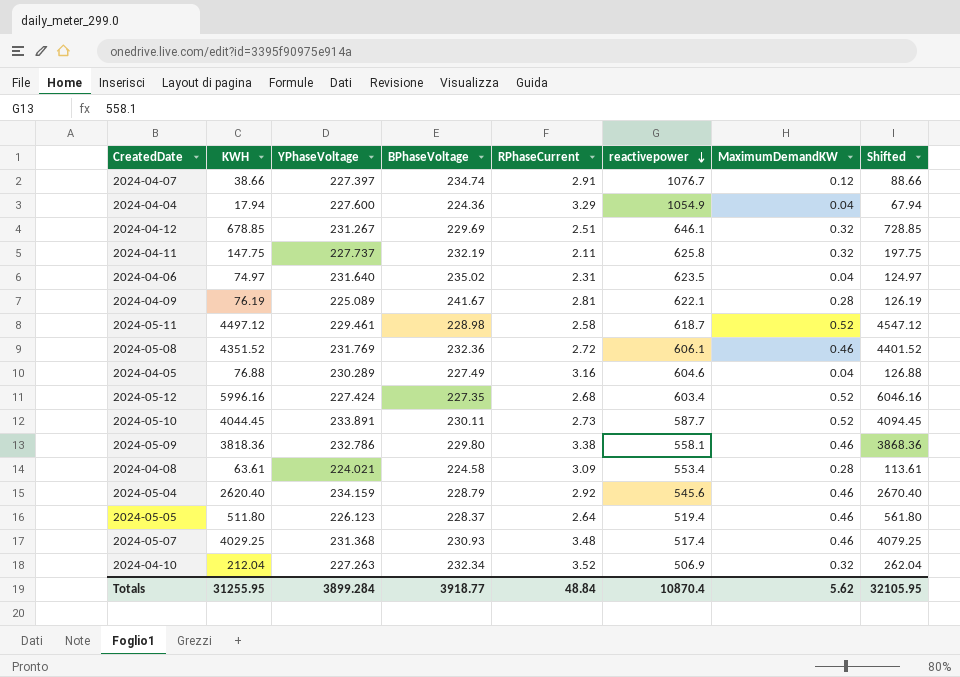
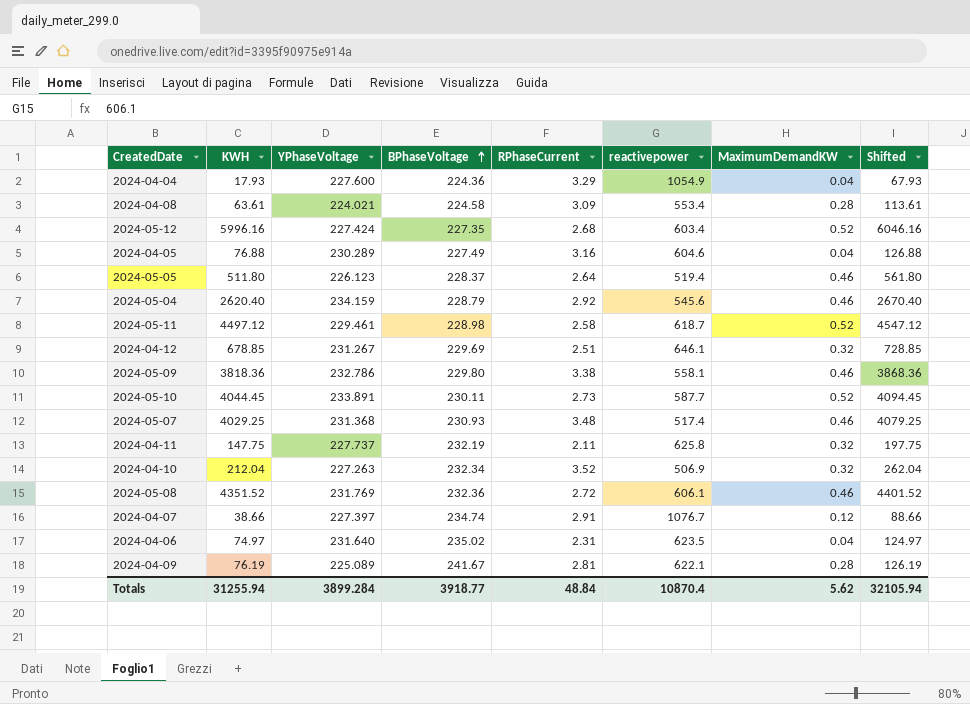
row order: reactivepower descending -> BPhaseVoltage ascending
2024-04-04 | KWH: 17.94 -> 17.93
2024-04-04 | Shifted: 67.94 -> 67.93
Totals | KWH: 31255.95 -> 31255.94
Totals | Shifted: 32105.95 -> 32105.94

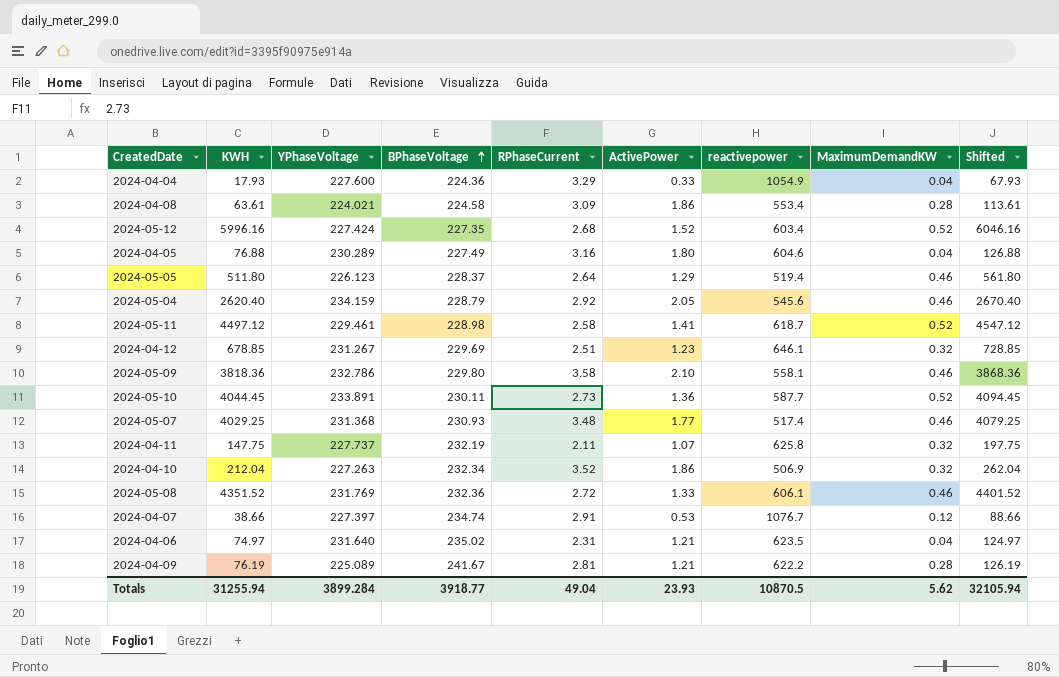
column ActivePower | position: none -> 6
2024-05-09 | RPhaseCurrent: 3.38 -> 3.58
2024-04-09 | reactivepower: 622.1 -> 622.2
Totals | RPhaseCurrent: 48.84 -> 49.04
Totals | reactivepower: 10870.4 -> 10870.5

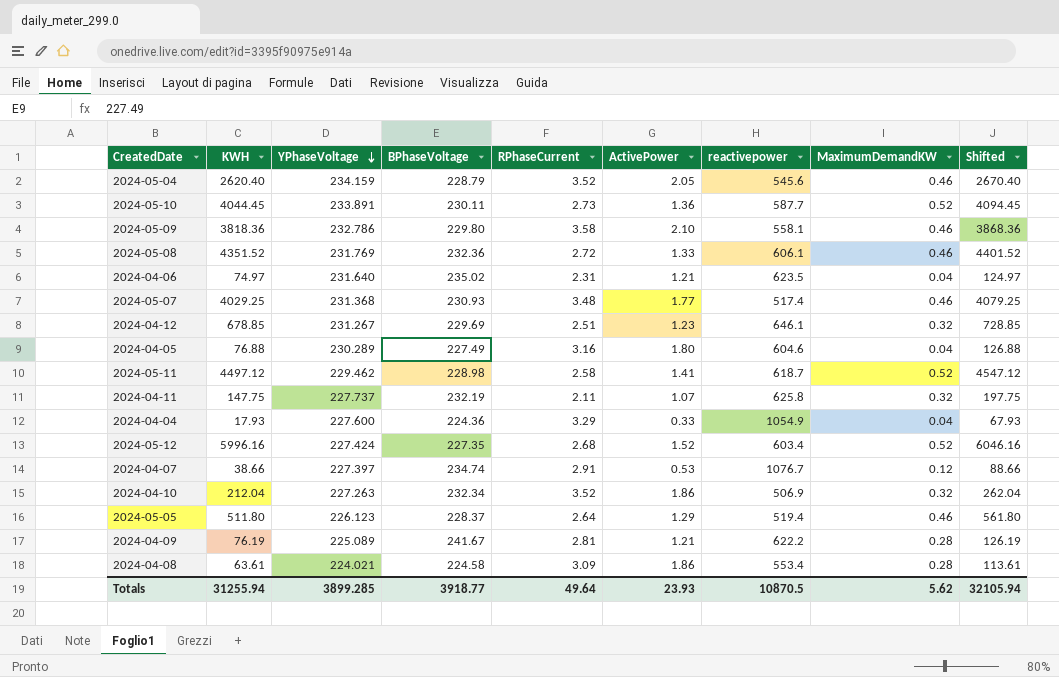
row order: BPhaseVoltage ascending -> YPhaseVoltage descending
2024-05-04 | RPhaseCurrent: 2.92 -> 3.52
2024-05-11 | YPhaseVoltage: 229.461 -> 229.462
Totals | YPhaseVoltage: 3899.284 -> 3899.285
Totals | RPhaseCurrent: 49.04 -> 49.64

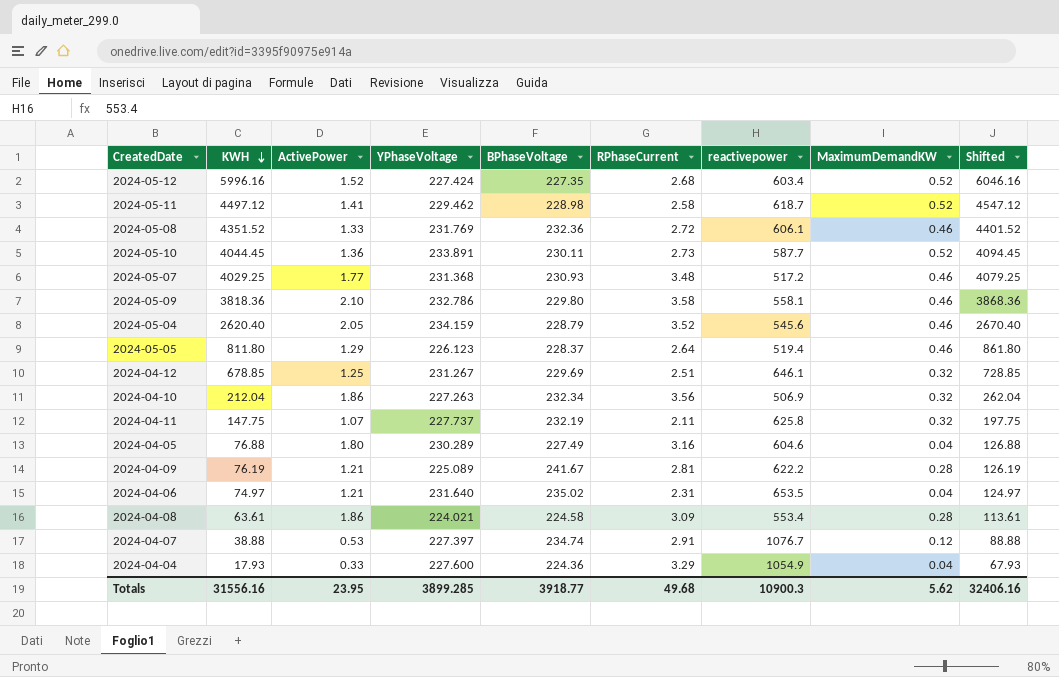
row order: YPhaseVoltage descending -> KWH descending
column ActivePower | position: 6 -> 3
2024-05-07 | reactivepower: 517.4 -> 517.2
2024-05-05 | KWH: 511.80 -> 811.80
2024-05-05 | Shifted: 561.80 -> 861.80
2024-04-12 | ActivePower: 1.23 -> 1.25
2024-04-10 | RPhaseCurrent: 3.52 -> 3.56
2024-04-06 | reactivepower: 623.5 -> 653.5
2024-04-07 | KWH: 38.66 -> 38.88
2024-04-07 | Shifted: 88.66 -> 88.88
Totals | KWH: 31255.94 -> 31556.16
Totals | ActivePower: 23.93 -> 23.95
Totals | RPhaseCurrent: 49.64 -> 49.68
Totals | reactivepower: 10870.5 -> 10900.3
Totals | Shifted: 32105.94 -> 32406.16

